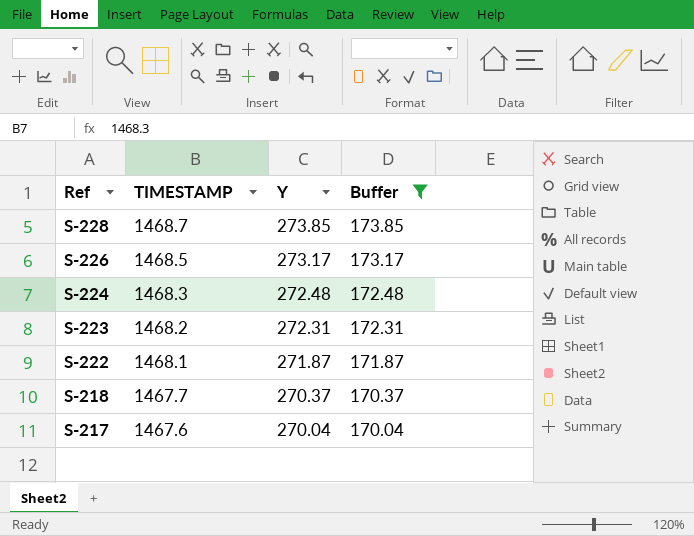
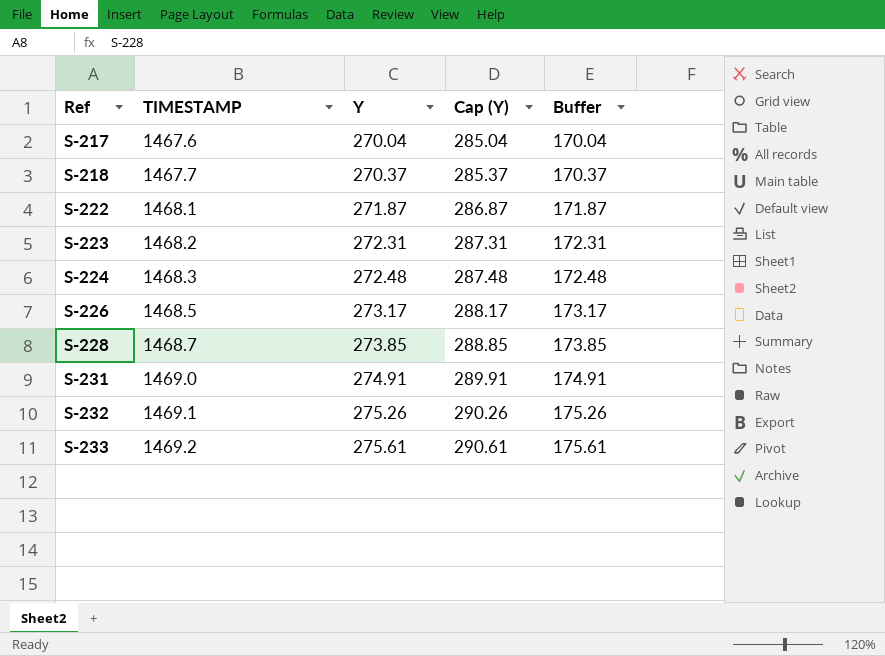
filter: Buffer <= 173.85 -> none
row order: Ref descending -> Ref ascending
column Cap (Y) | formula: none -> [Y] + 15

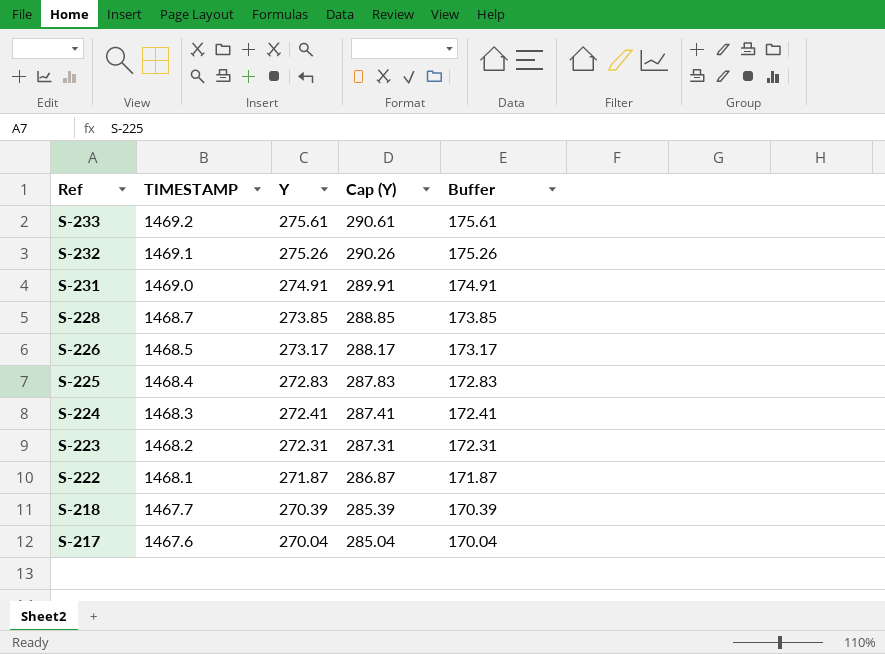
row order: Ref ascending -> Ref descending
row S-225: none -> 1468.4 | 272.83 | 287.83 | 172.83
S-224 | Y: 272.48 -> 272.41
S-224 | Cap (Y): 287.48 -> 287.41
S-224 | Buffer: 172.48 -> 172.41
S-218 | Y: 270.37 -> 270.39
S-218 | Cap (Y): 285.37 -> 285.39
S-218 | Buffer: 170.37 -> 170.39

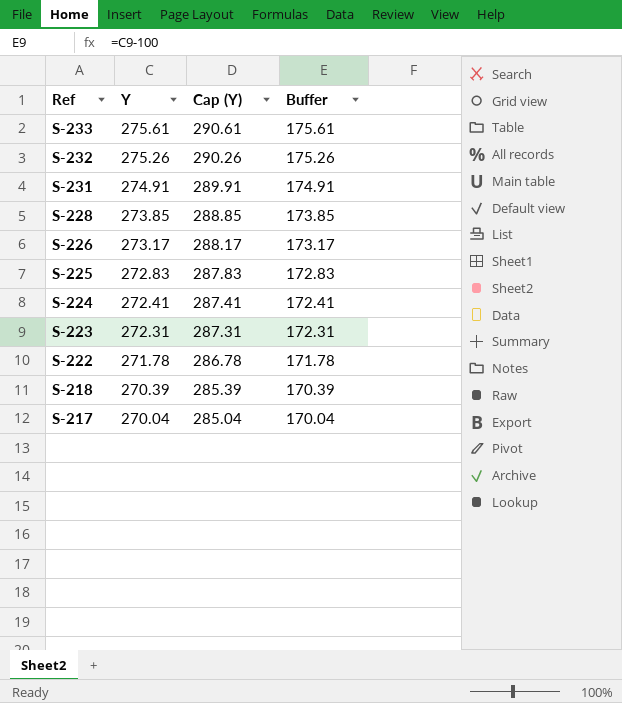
column TIMESTAMP | position: 2 -> none
S-222 | Y: 271.87 -> 271.78
S-222 | Cap (Y): 286.87 -> 286.78
S-222 | Buffer: 171.87 -> 171.78

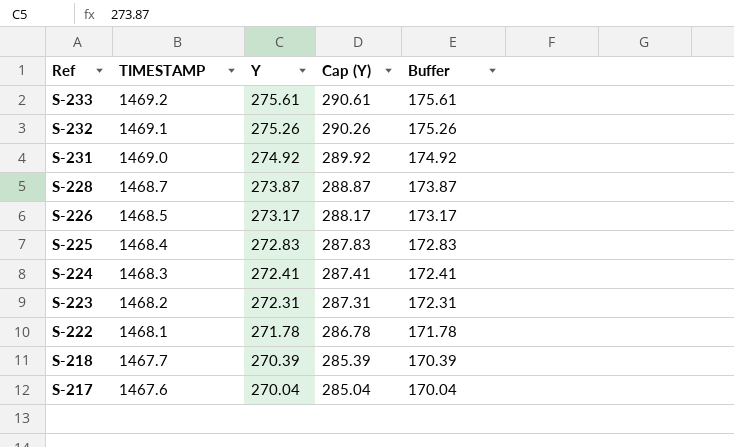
column TIMESTAMP | position: none -> 2
S-231 | Y: 274.91 -> 274.92
S-231 | Cap (Y): 289.91 -> 289.92
S-231 | Buffer: 174.91 -> 174.92
S-228 | Y: 273.85 -> 273.87
S-228 | Cap (Y): 288.85 -> 288.87
S-228 | Buffer: 173.85 -> 173.87

